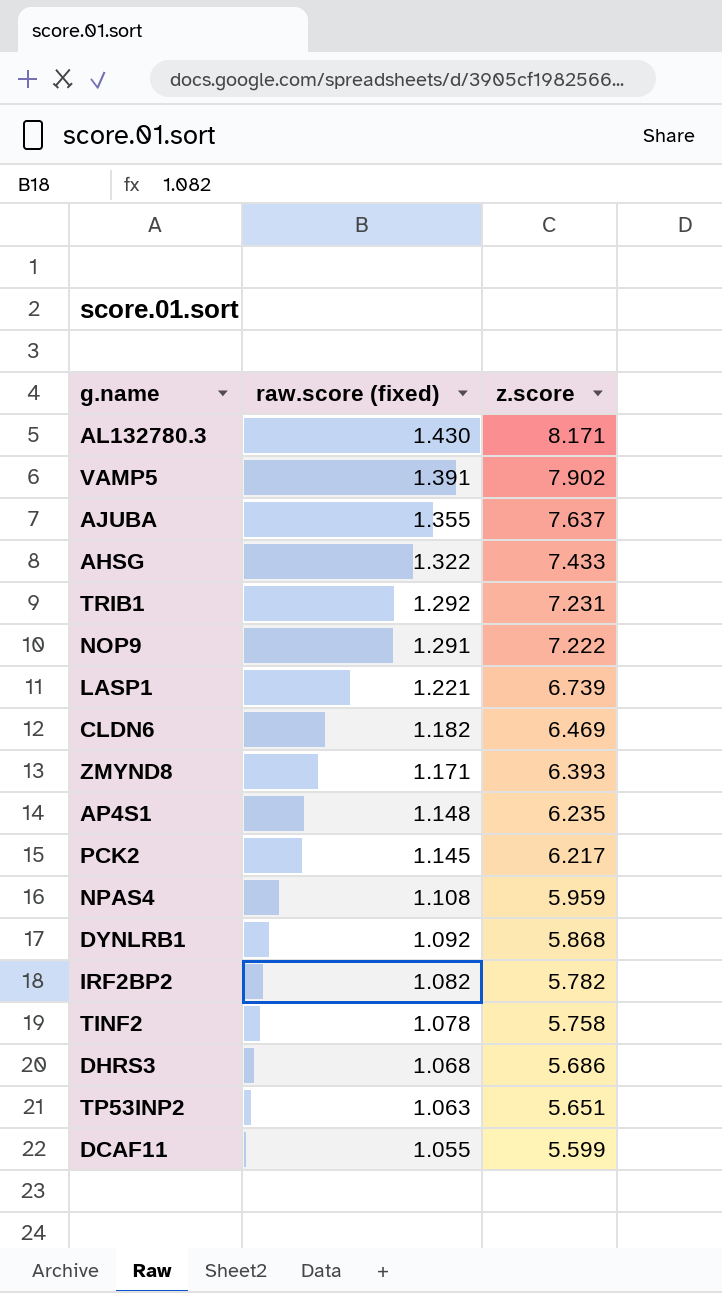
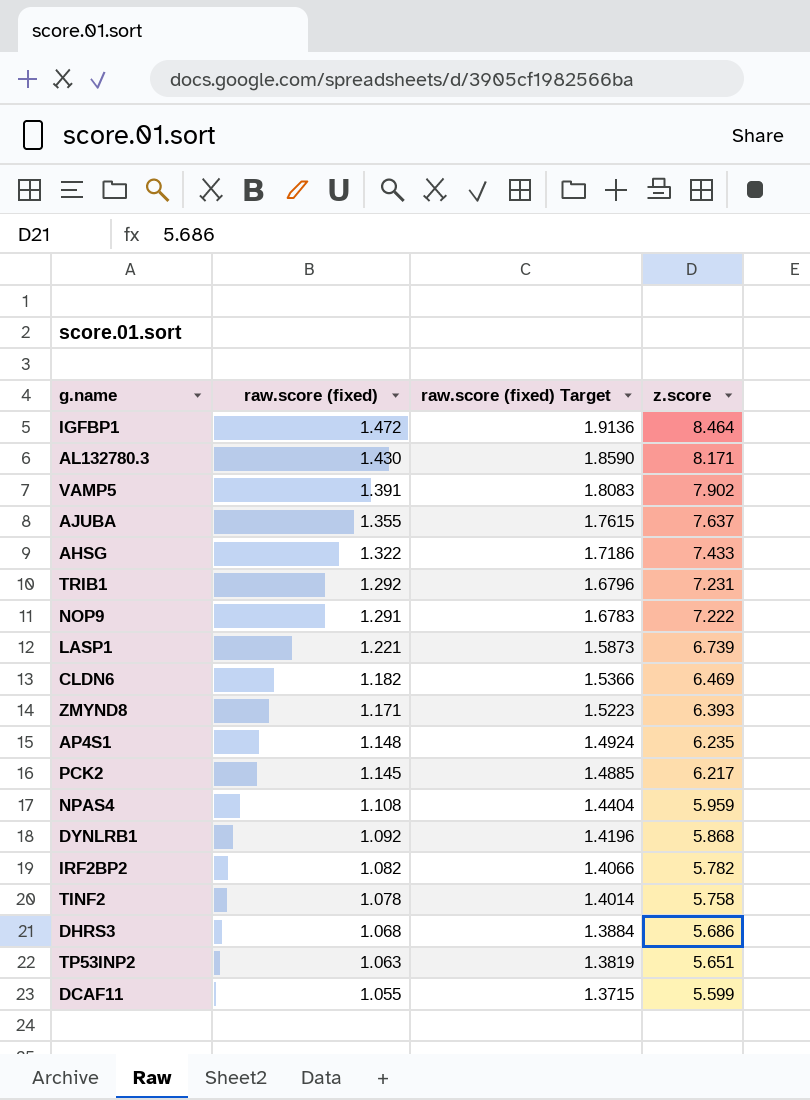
column raw.score (fixed) Target | formula: none -> [raw.score (fixed)] * 1.3
row IGFBP1: none -> 1.472 | 1.9136 | 8.464

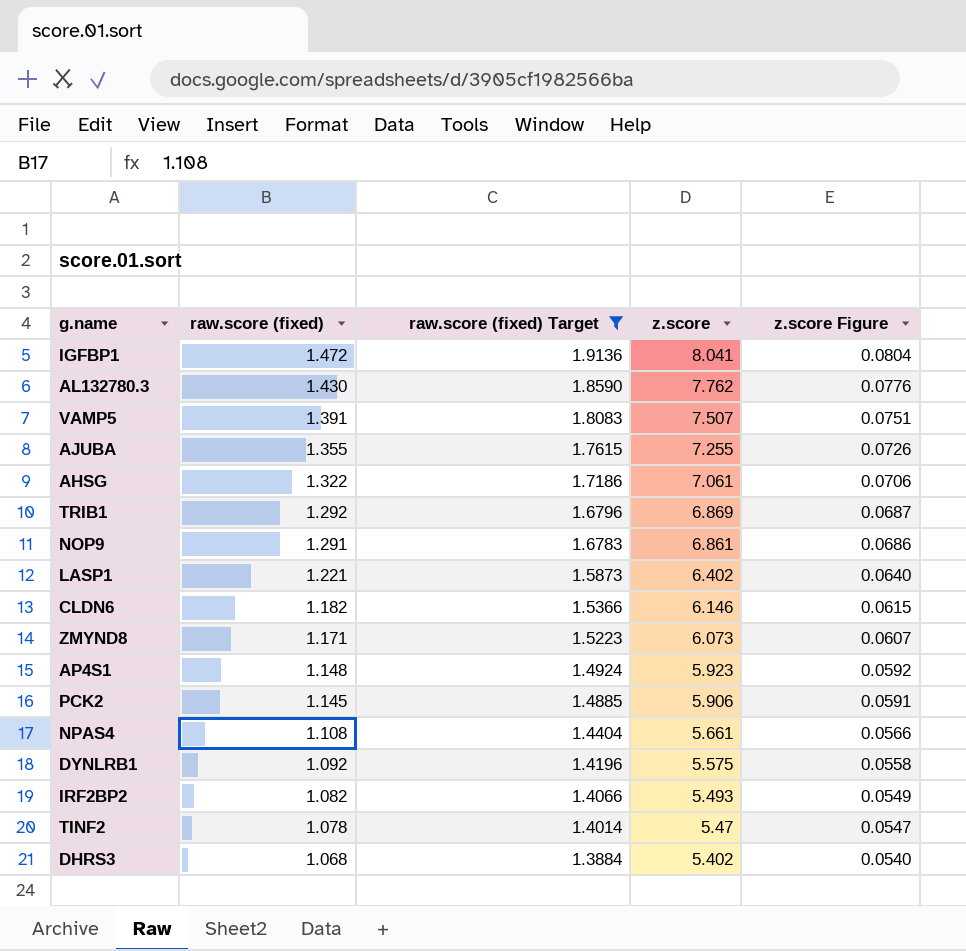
filter: none -> raw.score (fixed) Target >= 1.3884
column z.score Figure | formula: none -> [z.score] * 0.01
IGFBP1 | z.score: 8.464 -> 8.041
AL132780.3 | z.score: 8.171 -> 7.762
VAMP5 | z.score: 7.902 -> 7.507
AJUBA | z.score: 7.637 -> 7.255
AHSG | z.score: 7.433 -> 7.061
TRIB1 | z.score: 7.231 -> 6.869
NOP9 | z.score: 7.222 -> 6.861
LASP1 | z.score: 6.739 -> 6.402
CLDN6 | z.score: 6.469 -> 6.146
ZMYND8 | z.score: 6.393 -> 6.073
AP4S1 | z.score: 6.235 -> 5.923
PCK2 | z.score: 6.217 -> 5.906
NPAS4 | z.score: 5.959 -> 5.661
DYNLRB1 | z.score: 5.868 -> 5.575
IRF2BP2 | z.score: 5.782 -> 5.493
TINF2 | z.score: 5.758 -> 5.47
DHRS3 | z.score: 5.686 -> 5.402

